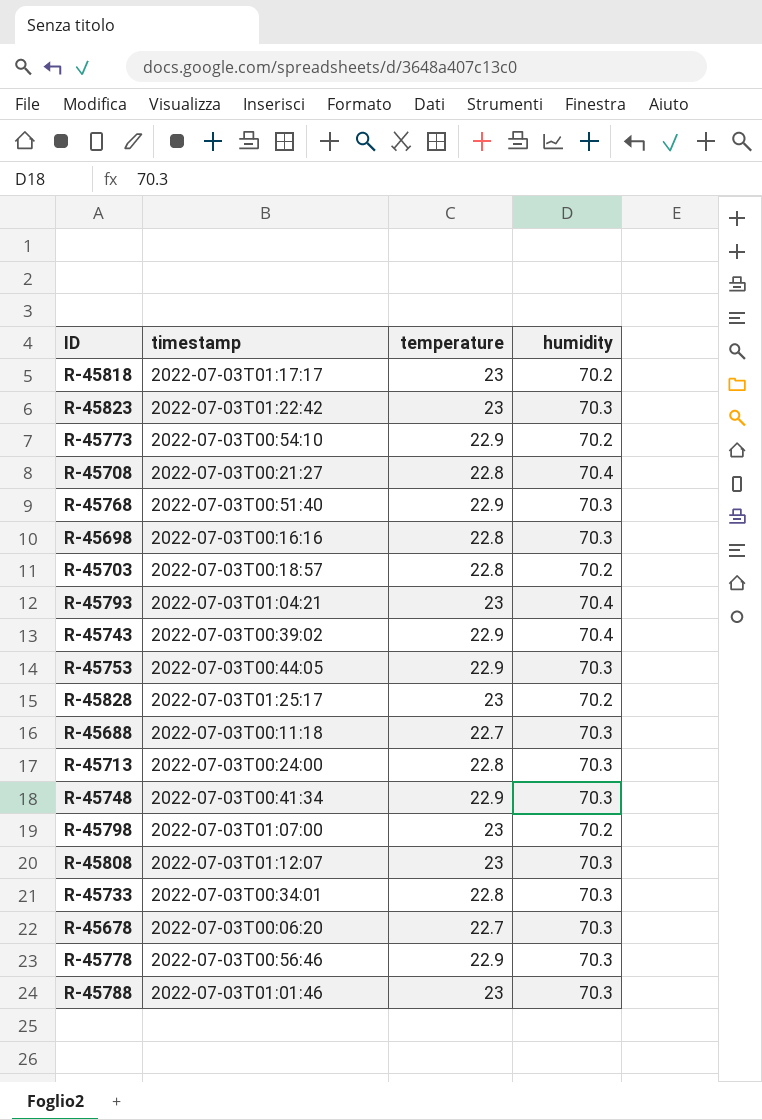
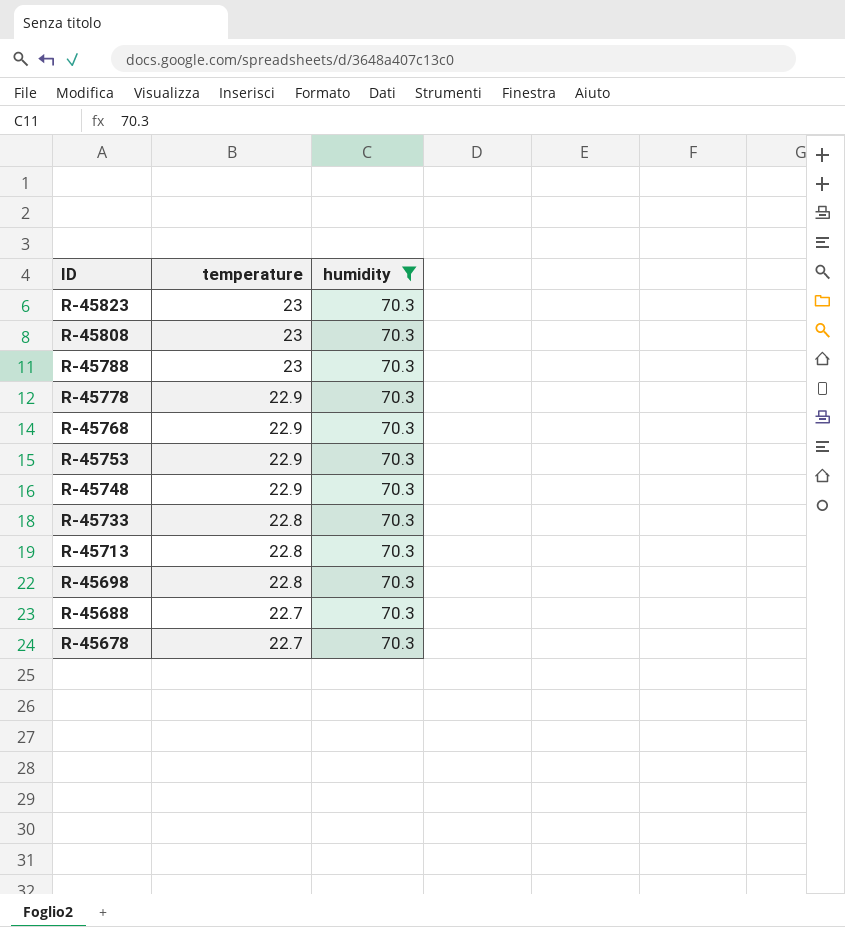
filter: none -> humidity = 70.3
row order: none -> ID descending
column timestamp | position: 2 -> none

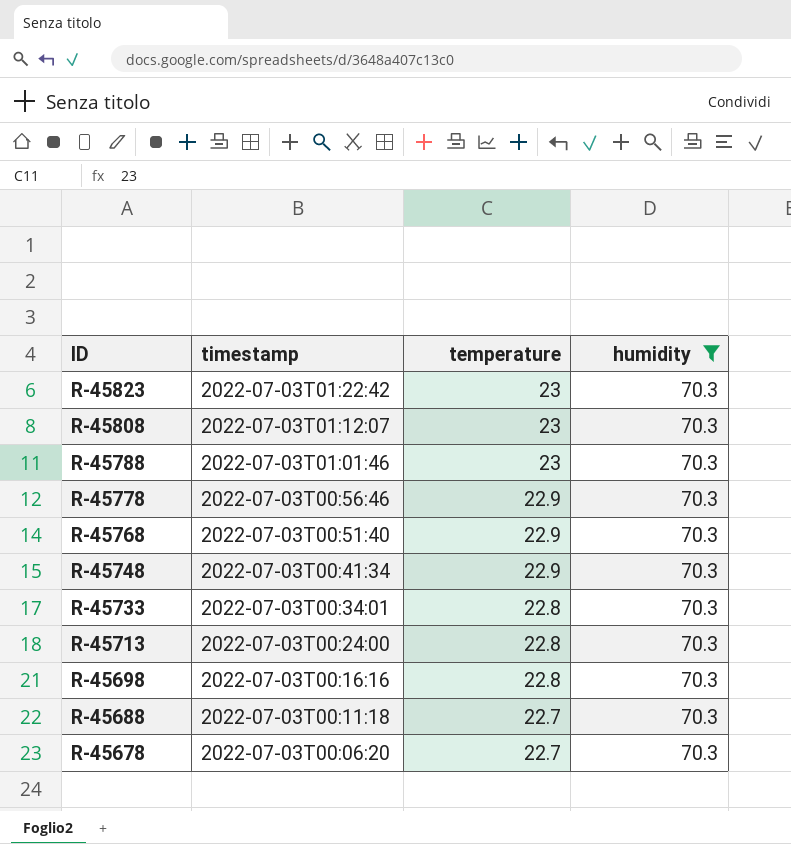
column timestamp | position: none -> 2
row R-45753: 22.9 | 70.3 -> none

